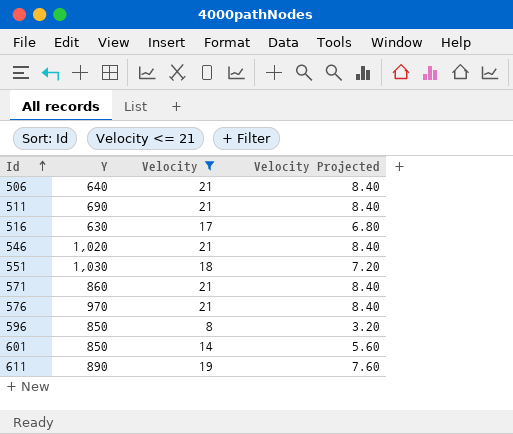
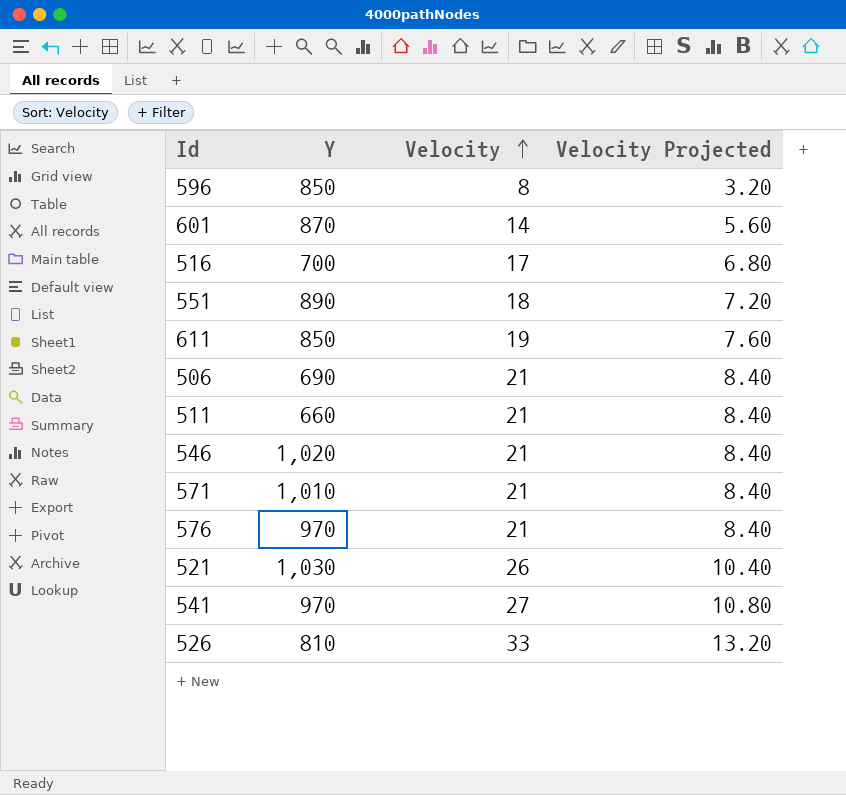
filter: Velocity <= 21 -> none
row order: Id ascending -> Velocity ascending
601 | Y: 850 -> 870
516 | Y: 630 -> 700
551 | Y: 1,030 -> 890
611 | Y: 890 -> 850
506 | Y: 640 -> 690
511 | Y: 690 -> 660
571 | Y: 860 -> 1,010

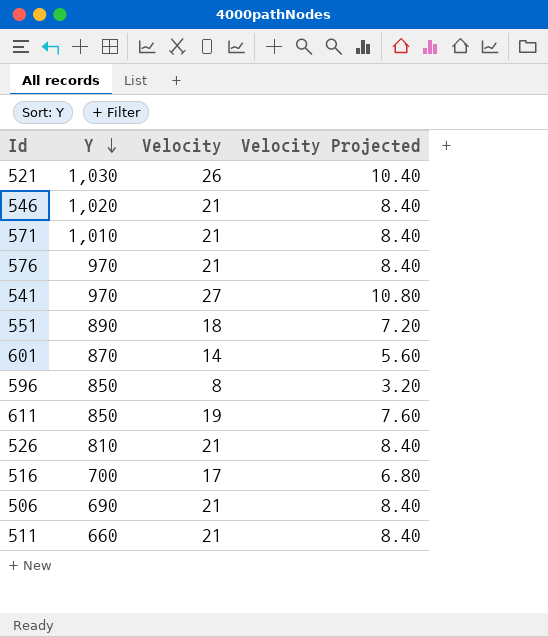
row order: Velocity ascending -> Y descending
526 | Velocity: 33 -> 21
526 | Velocity Projected: 13.20 -> 8.40

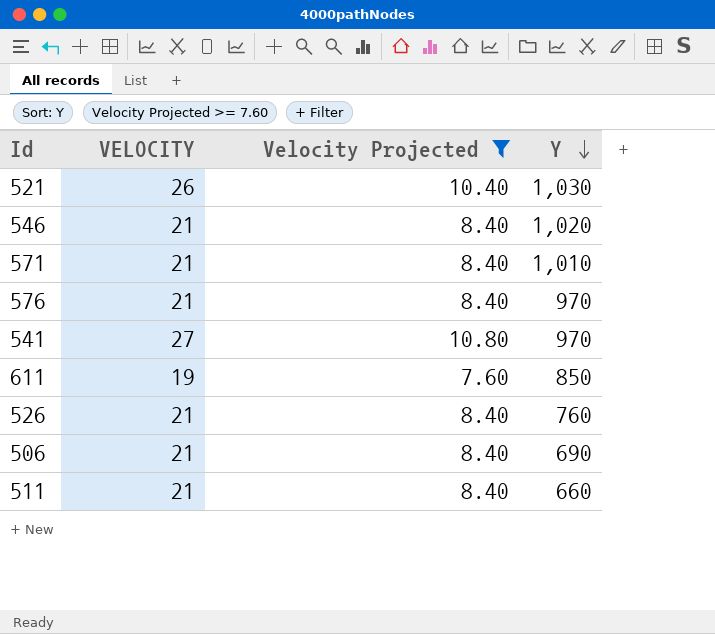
filter: none -> Velocity Projected >= 7.60
column name: Velocity -> VELOCITY
column Y | position: 2 -> 4
526 | Y: 810 -> 760

